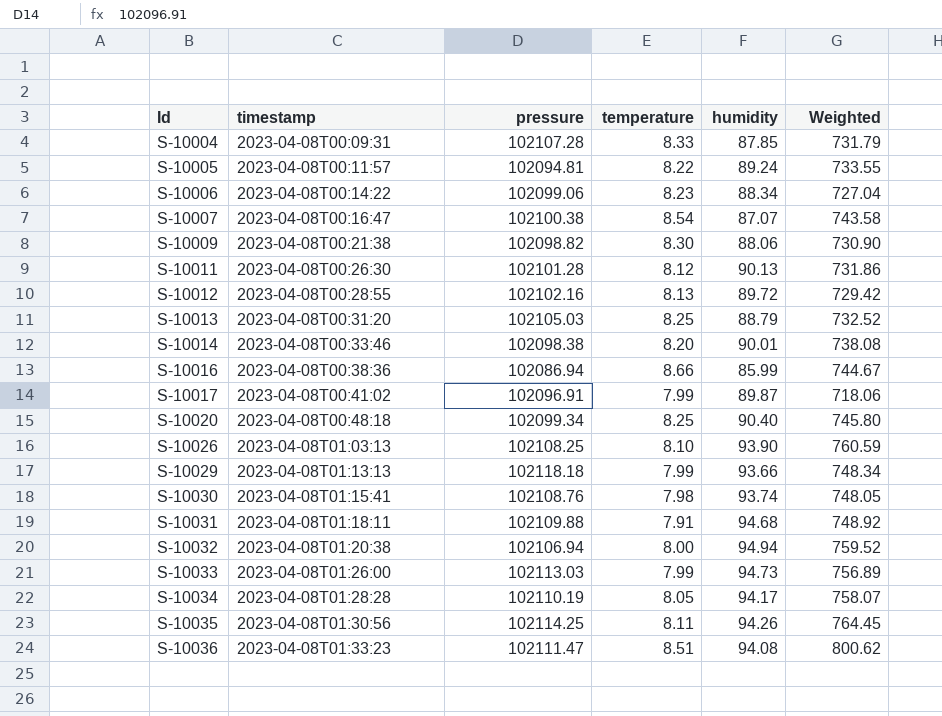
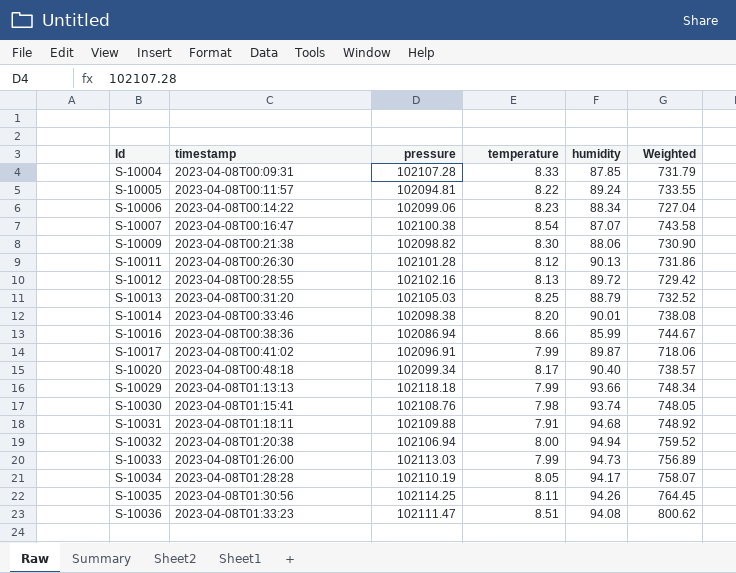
row S-10026: 2023-04-08T01:03:13 | 102108.25 | 8.10 | 93.90 | 760.59 -> none
S-10020 | temperature: 8.25 -> 8.17
S-10020 | Weighted: 745.80 -> 738.57

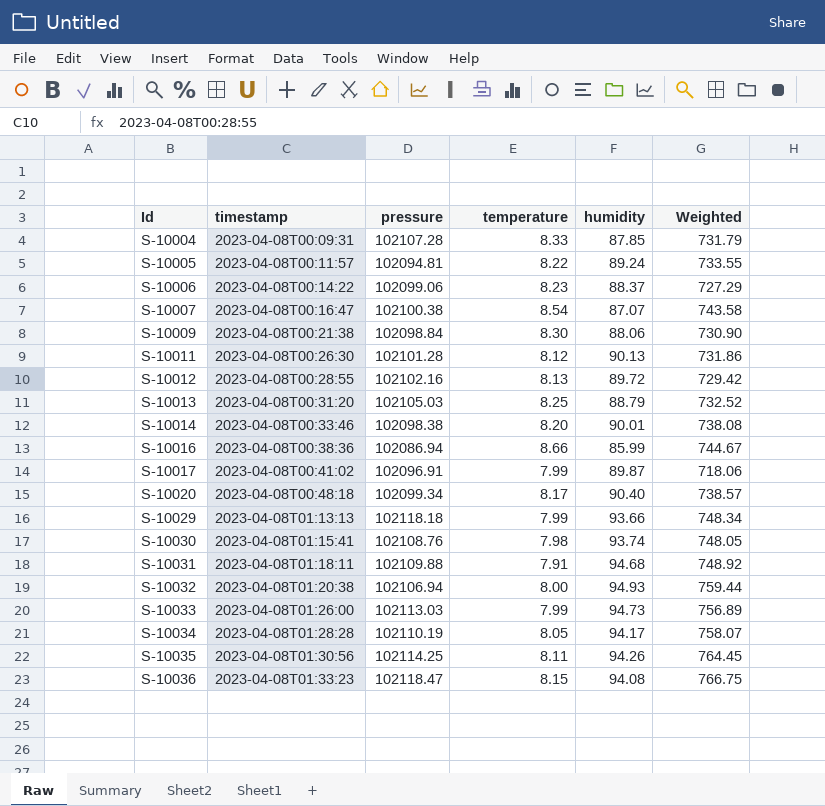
S-10006 | humidity: 88.34 -> 88.37
S-10006 | Weighted: 727.04 -> 727.29
S-10009 | pressure: 102098.82 -> 102098.84
S-10032 | humidity: 94.94 -> 94.93
S-10032 | Weighted: 759.52 -> 759.44
S-10036 | pressure: 102111.47 -> 102118.47
S-10036 | temperature: 8.51 -> 8.15
S-10036 | Weighted: 800.62 -> 766.75

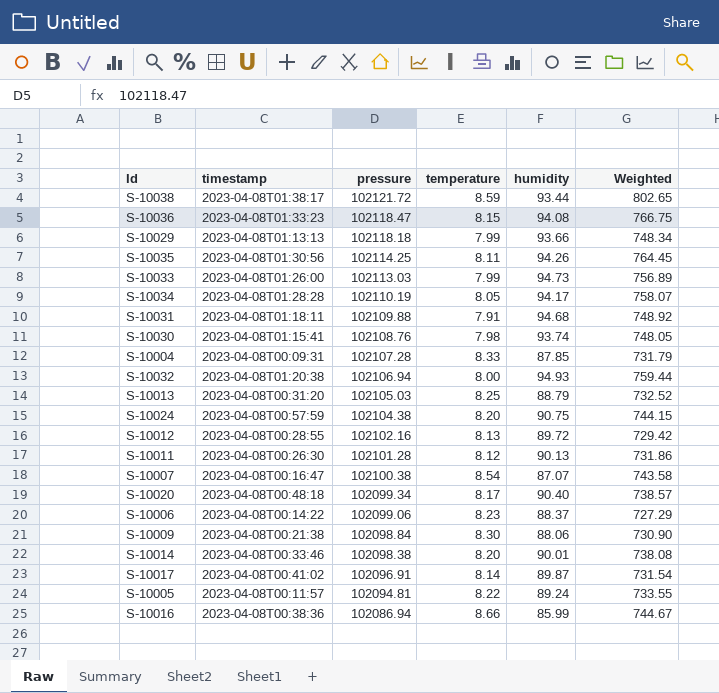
row order: Id ascending -> pressure descending
row S-10038: none -> 2023-04-08T01:38:17 | 102121.72 | 8.59 | 93.44 | 802.65
row S-10024: none -> 2023-04-08T00:57:59 | 102104.38 | 8.20 | 90.75 | 744.15
S-10017 | temperature: 7.99 -> 8.14
S-10017 | Weighted: 718.06 -> 731.54

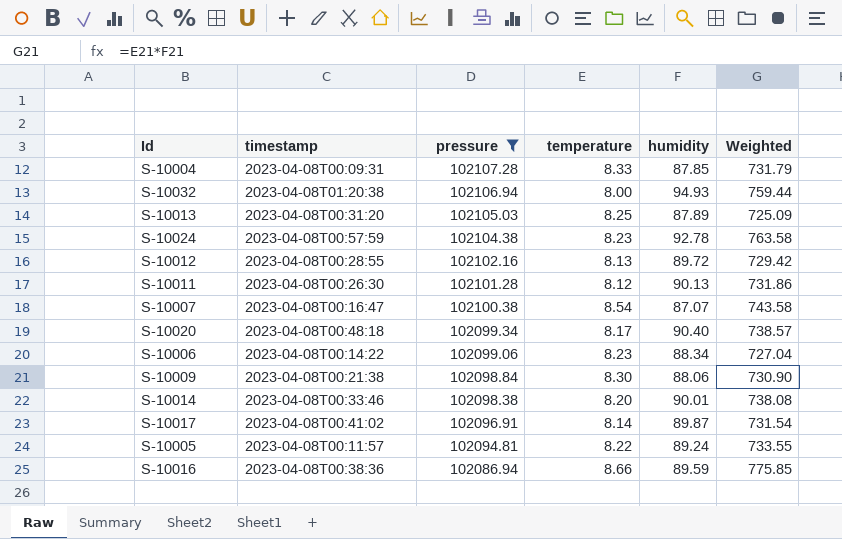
filter: none -> pressure <= 102107.28
S-10013 | humidity: 88.79 -> 87.89
S-10013 | Weighted: 732.52 -> 725.09
S-10024 | temperature: 8.20 -> 8.23
S-10024 | humidity: 90.75 -> 92.78
S-10024 | Weighted: 744.15 -> 763.58
S-10006 | humidity: 88.37 -> 88.34
S-10006 | Weighted: 727.29 -> 727.04
S-10016 | humidity: 85.99 -> 89.59
S-10016 | Weighted: 744.67 -> 775.85

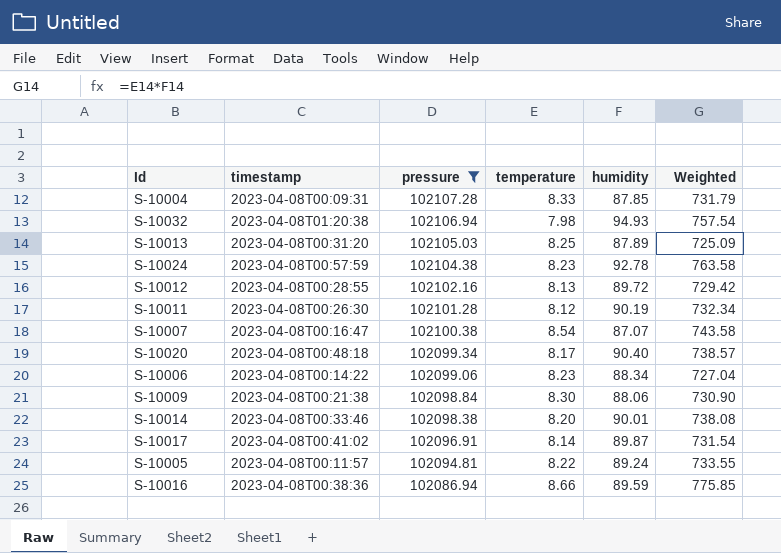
S-10032 | temperature: 8.00 -> 7.98
S-10032 | Weighted: 759.44 -> 757.54
S-10011 | humidity: 90.13 -> 90.19
S-10011 | Weighted: 731.86 -> 732.34

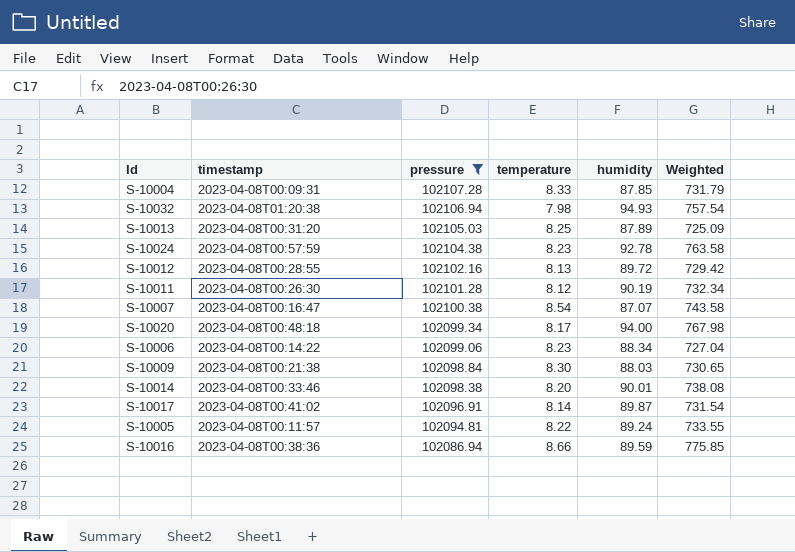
S-10020 | humidity: 90.40 -> 94.00
S-10020 | Weighted: 738.57 -> 767.98
S-10009 | humidity: 88.06 -> 88.03
S-10009 | Weighted: 730.90 -> 730.65

